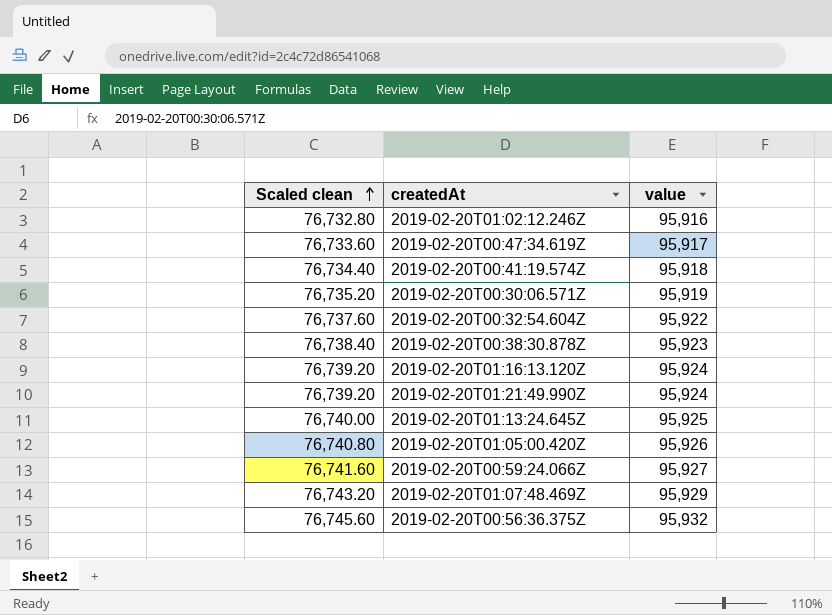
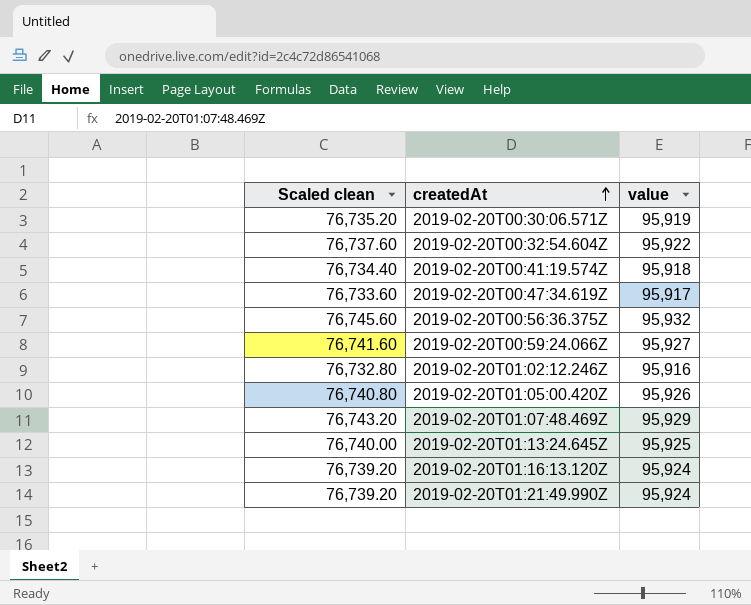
row order: Scaled clean ascending -> createdAt ascending
row 2019-02-20T00:38:30.878Z: 76,738.40 | 95,923 -> none

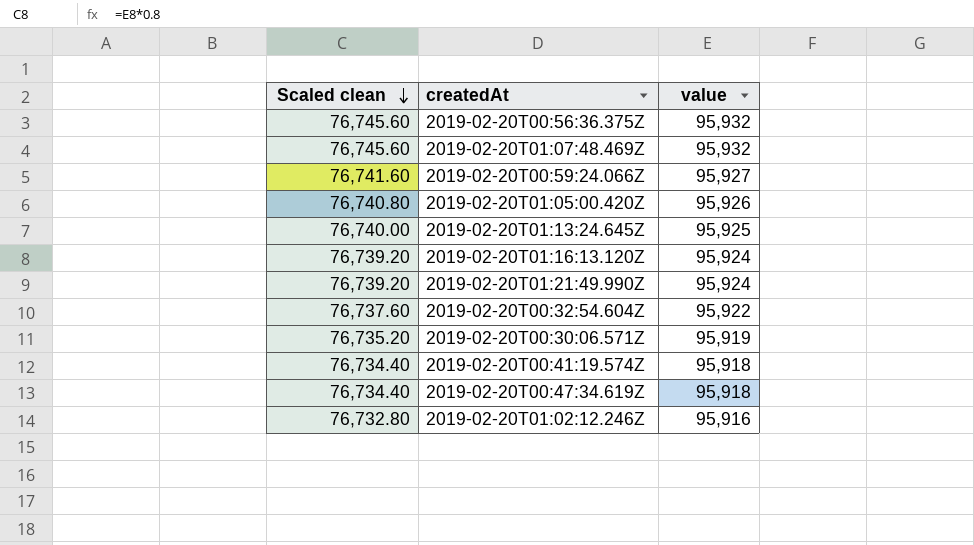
row order: createdAt ascending -> Scaled clean descending
2019-02-20T01:07:48.469Z | Scaled clean: 76,743.20 -> 76,745.60
2019-02-20T01:07:48.469Z | value: 95,929 -> 95,932
2019-02-20T00:47:34.619Z | Scaled clean: 76,733.60 -> 76,734.40
2019-02-20T00:47:34.619Z | value: 95,917 -> 95,918

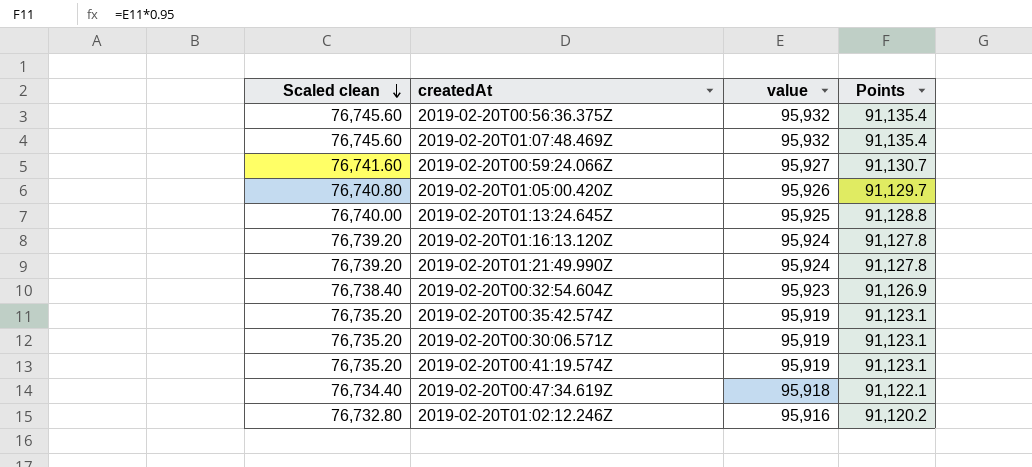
column Points | formula: none -> [value] * 0.95
2019-02-20T00:32:54.604Z | Scaled clean: 76,737.60 -> 76,738.40
2019-02-20T00:32:54.604Z | value: 95,922 -> 95,923
row 2019-02-20T00:35:42.574Z: none -> 76,735.20 | 95,919 | 91,123.1
2019-02-20T00:41:19.574Z | Scaled clean: 76,734.40 -> 76,735.20
2019-02-20T00:41:19.574Z | value: 95,918 -> 95,919

